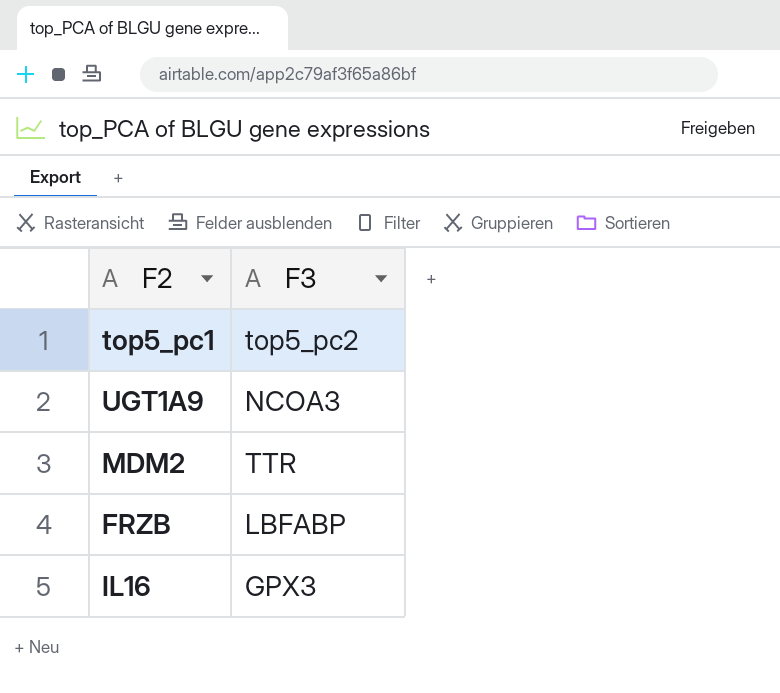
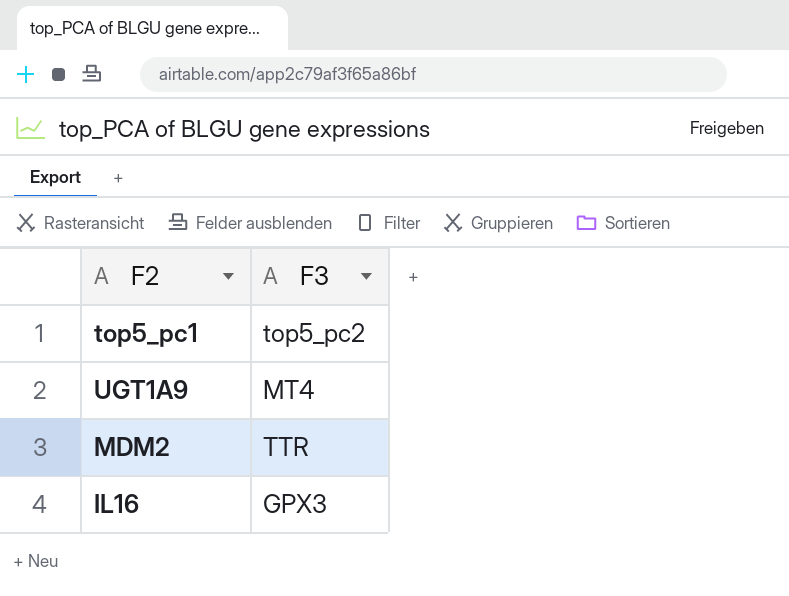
row FRZB: LBFABP -> none
UGT1A9 | F3: NCOA3 -> MT4

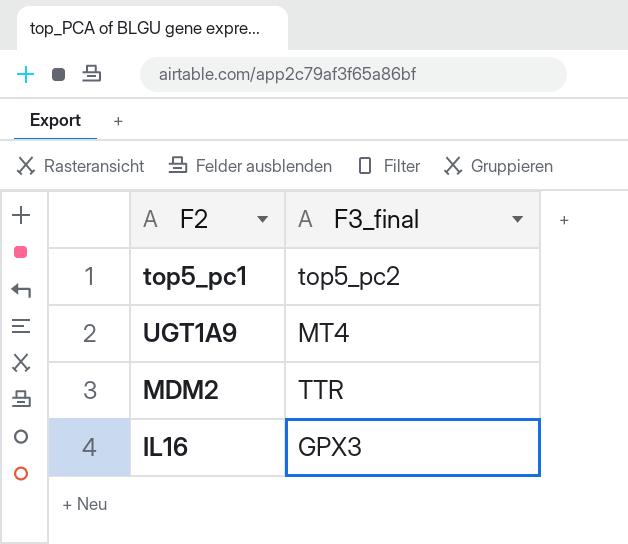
column name: F3 -> F3_final

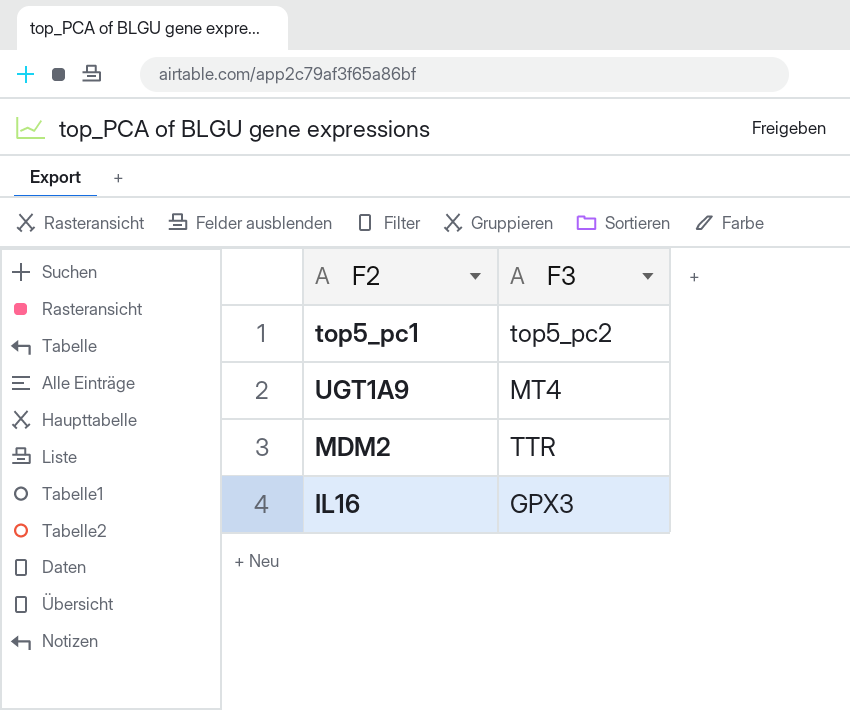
column name: F3_final -> F3

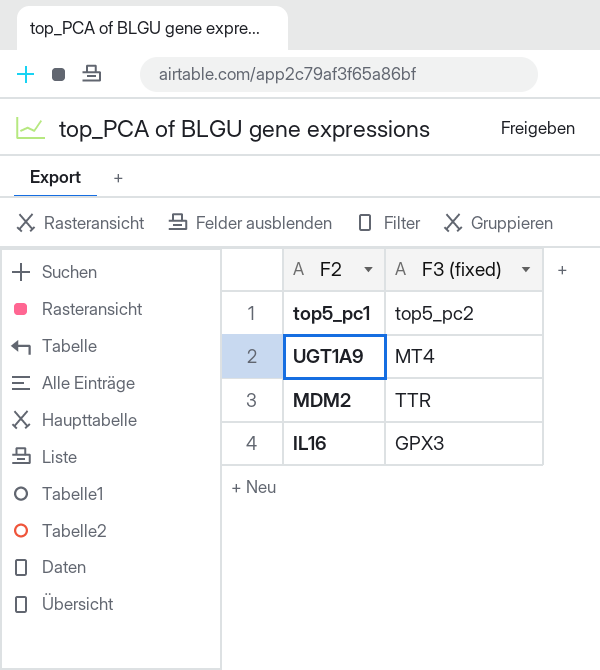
column name: F3 -> F3 (fixed)

